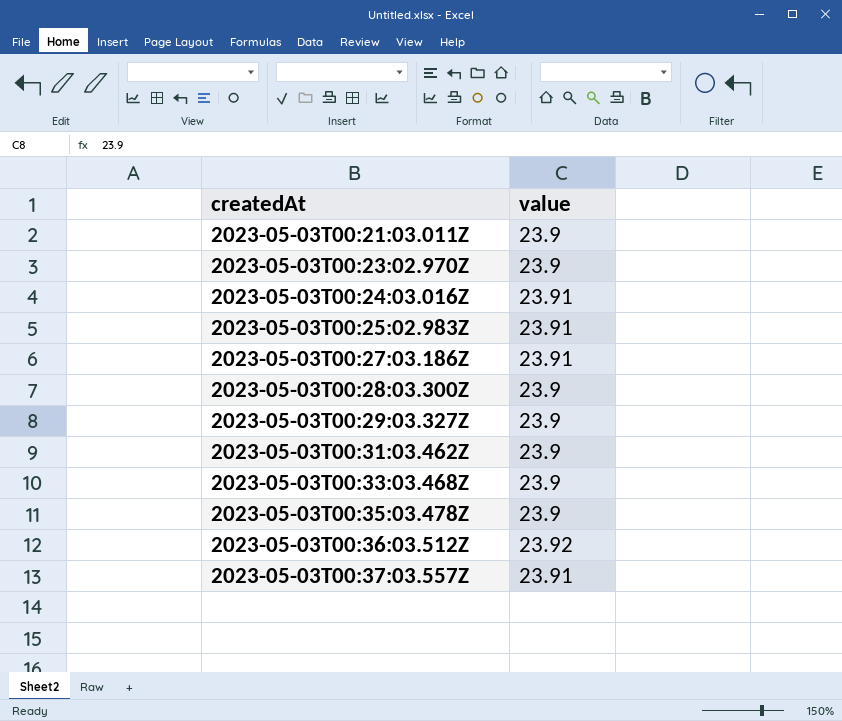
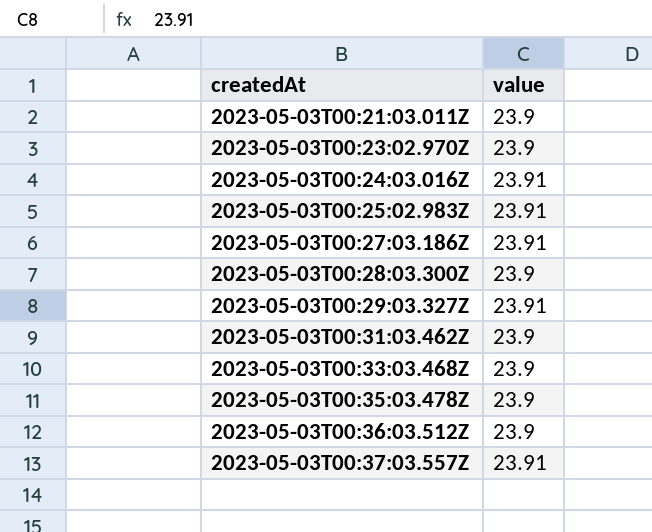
2023-05-03T00:29:03.327Z | value: 23.9 -> 23.91
2023-05-03T00:36:03.512Z | value: 23.92 -> 23.9

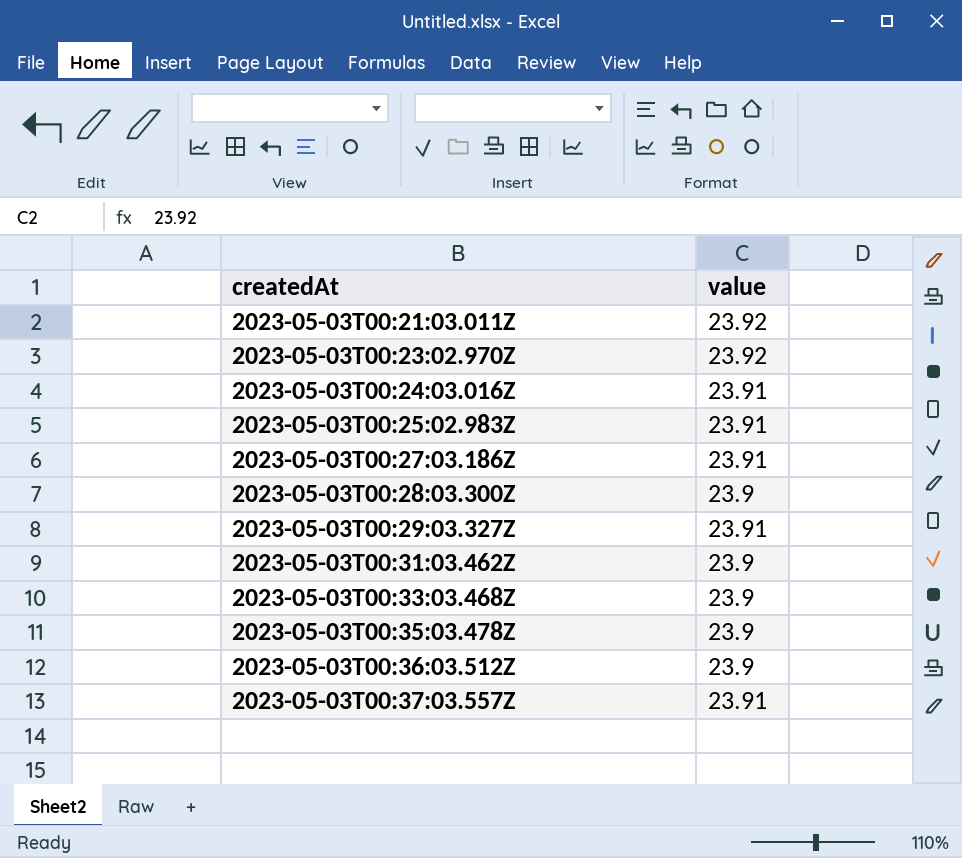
2023-05-03T00:21:03.011Z | value: 23.9 -> 23.92
2023-05-03T00:23:02.970Z | value: 23.9 -> 23.92

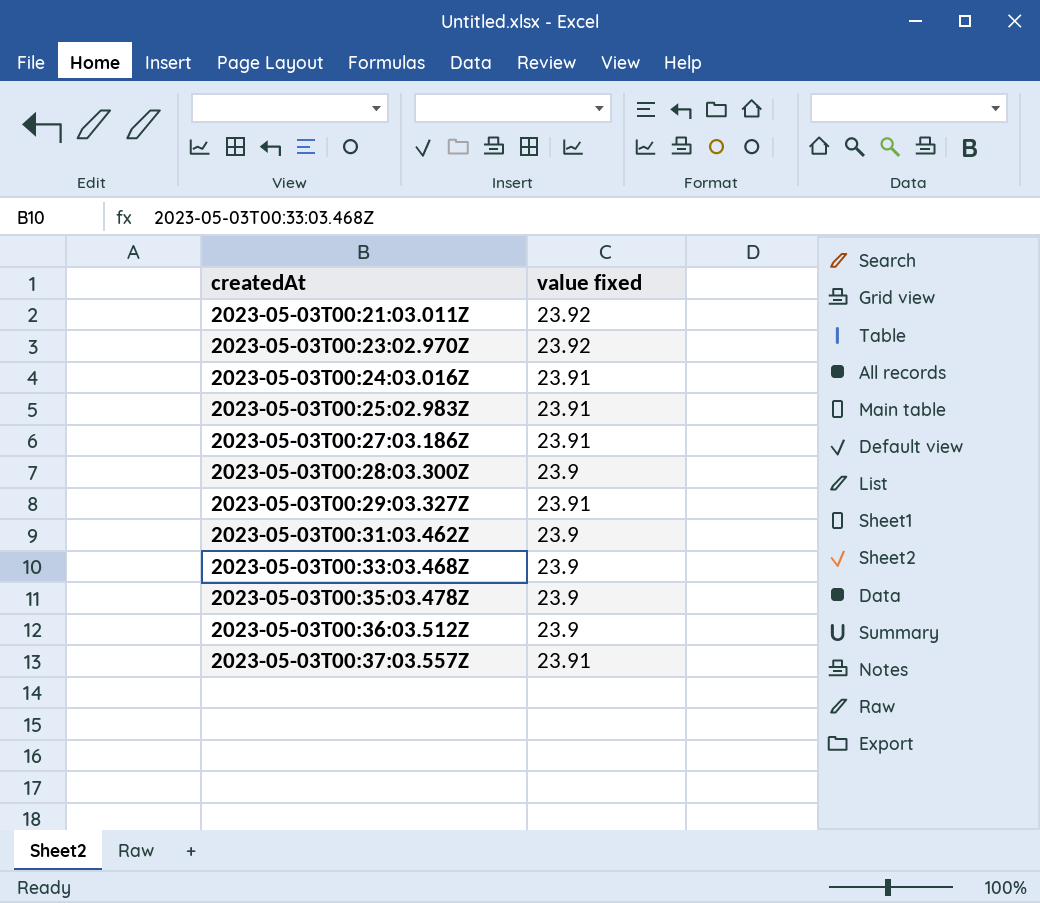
column name: value -> value fixed

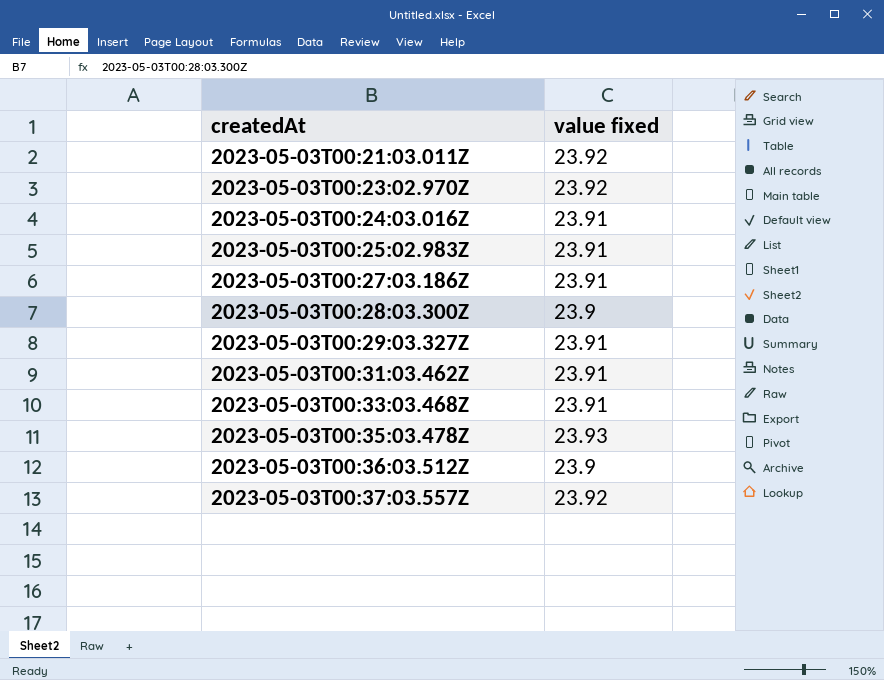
2023-05-03T00:31:03.462Z | value fixed: 23.9 -> 23.91
2023-05-03T00:33:03.468Z | value fixed: 23.9 -> 23.91
2023-05-03T00:35:03.478Z | value fixed: 23.9 -> 23.93
2023-05-03T00:37:03.557Z | value fixed: 23.91 -> 23.92

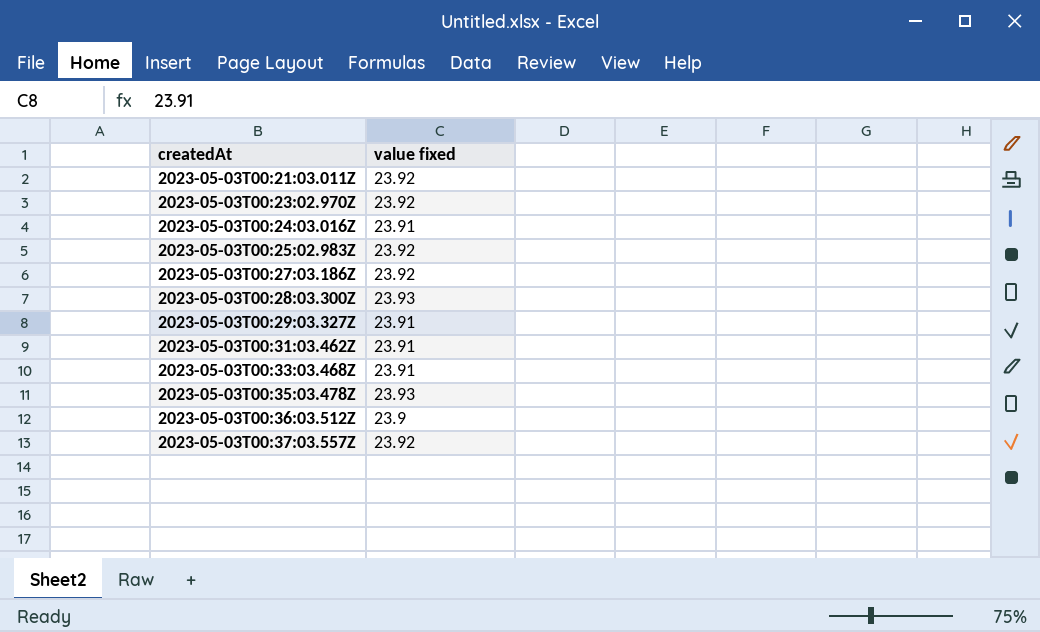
2023-05-03T00:25:02.983Z | value fixed: 23.91 -> 23.92
2023-05-03T00:27:03.186Z | value fixed: 23.91 -> 23.92
2023-05-03T00:28:03.300Z | value fixed: 23.9 -> 23.93

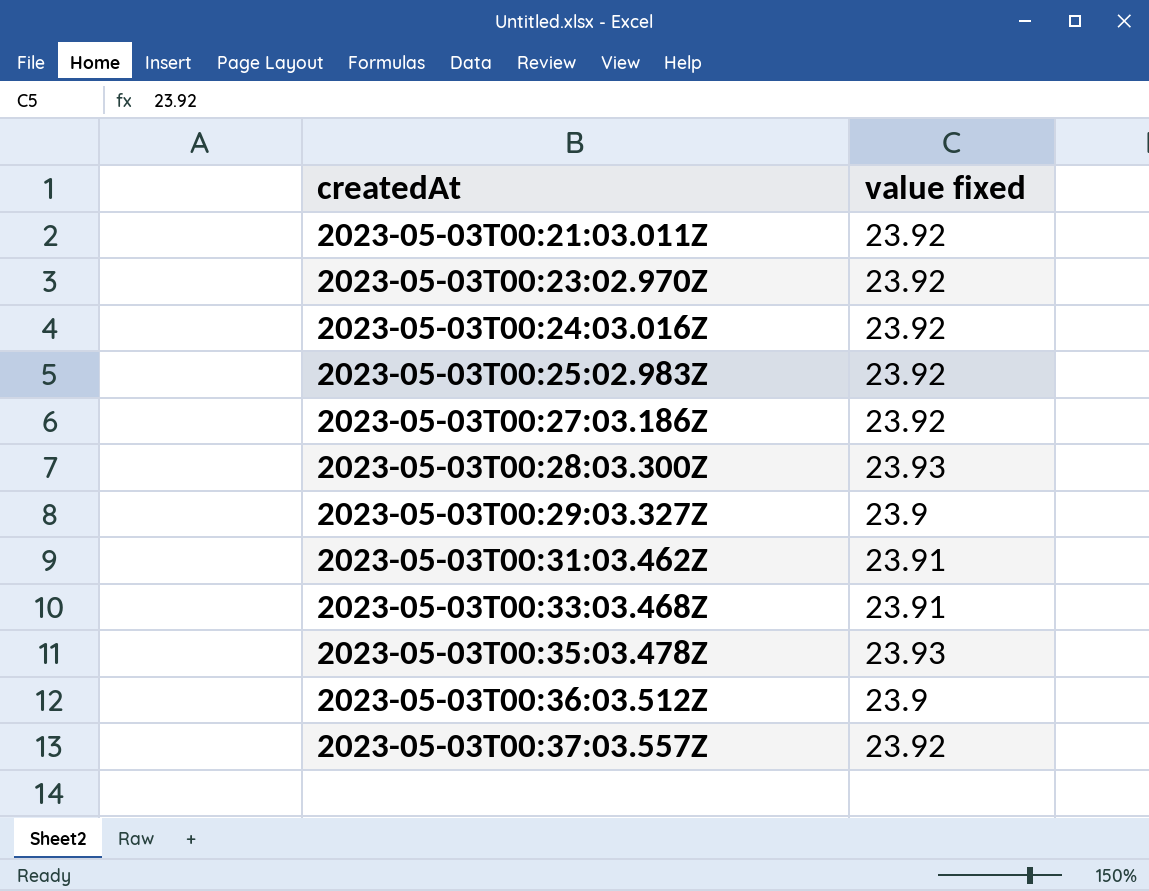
2023-05-03T00:24:03.016Z | value fixed: 23.91 -> 23.92
2023-05-03T00:29:03.327Z | value fixed: 23.91 -> 23.9

